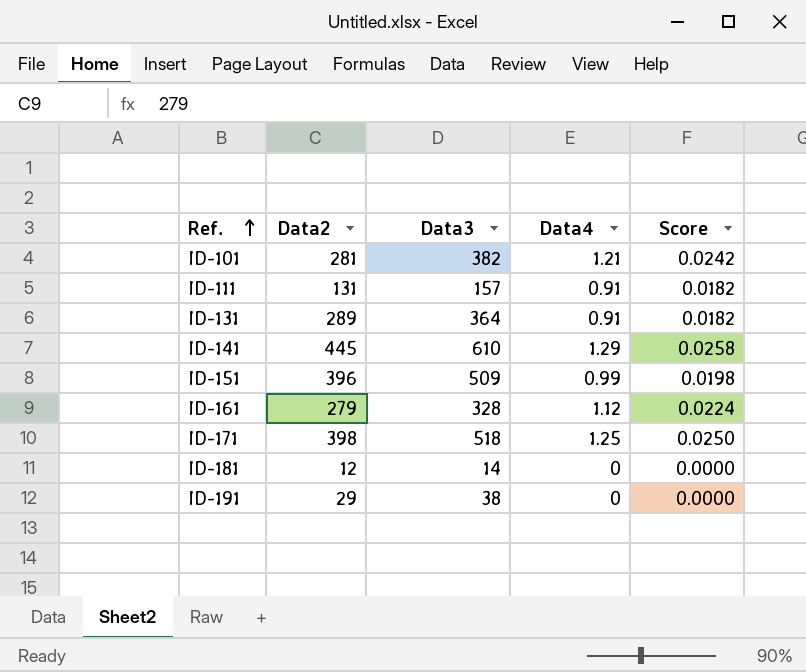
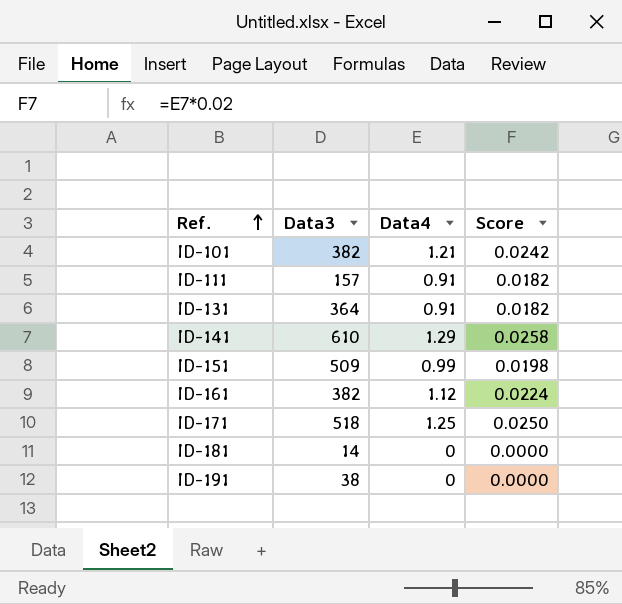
column Data2 | position: 2 -> none
ID-161 | Data3: 328 -> 382

